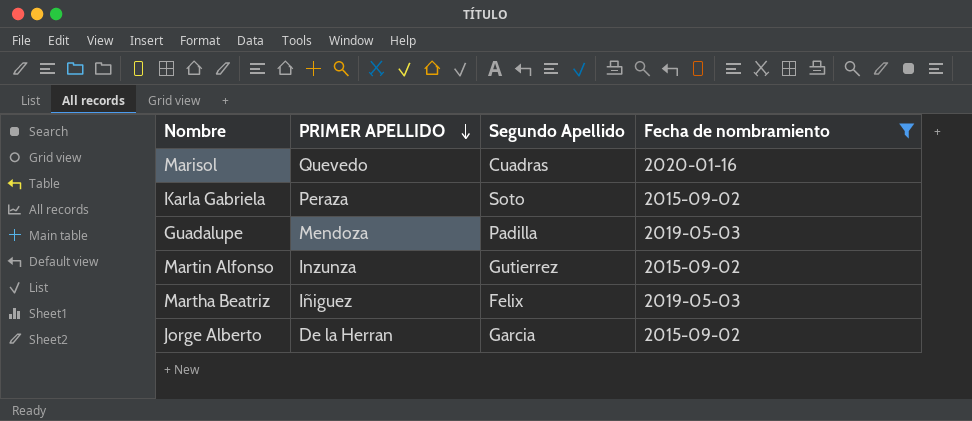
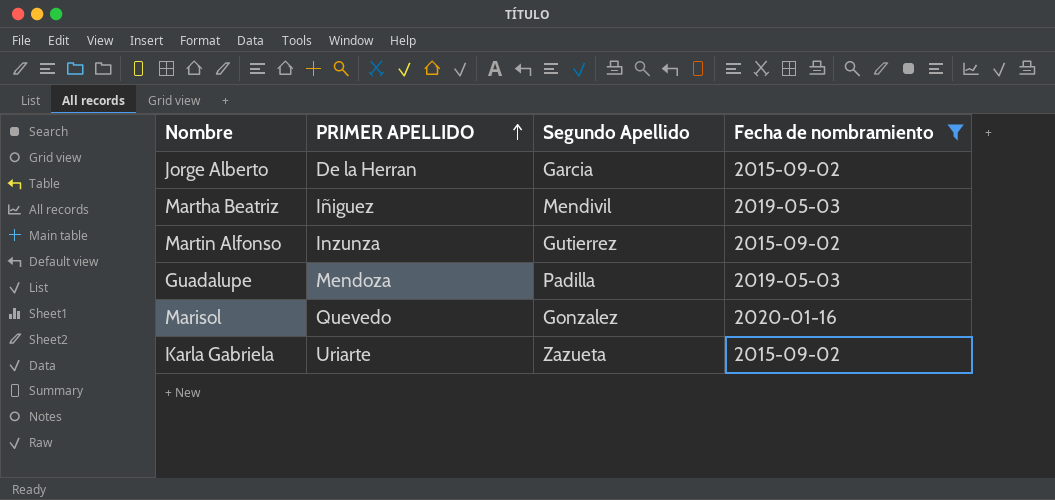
row order: PRIMER APELLIDO descending -> PRIMER APELLIDO ascending
Martha Beatriz | Segundo Apellido: Felix -> Mendivil
Marisol | Segundo Apellido: Cuadras -> Gonzalez
Karla Gabriela | PRIMER APELLIDO: Peraza -> Uriarte
Karla Gabriela | Segundo Apellido: Soto -> Zazueta

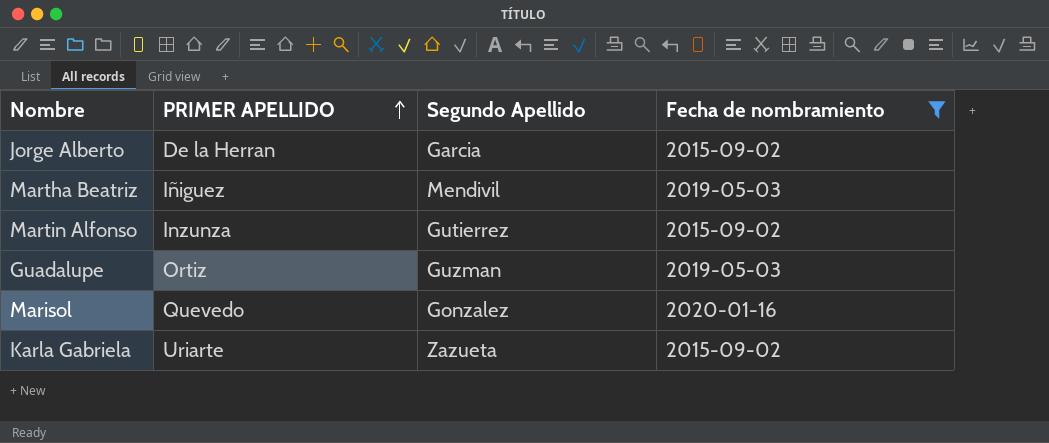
Guadalupe | PRIMER APELLIDO: Mendoza -> Ortiz
Guadalupe | Segundo Apellido: Padilla -> Guzman

